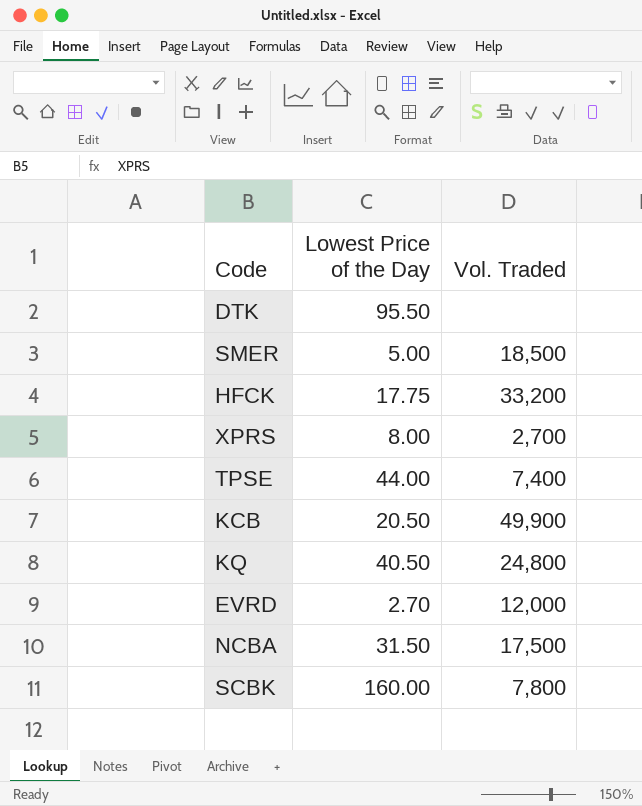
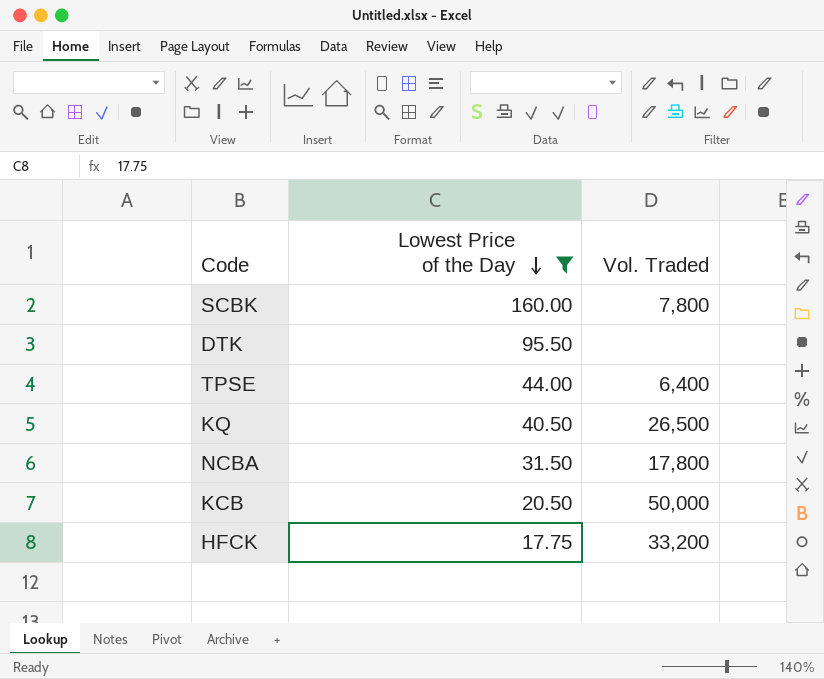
filter: none -> Lowest Price of the Day >= 17.75
row order: none -> Lowest Price of the Day descending
TPSE | Vol. Traded: 7,400 -> 6,400
KQ | Vol. Traded: 24,800 -> 26,500
NCBA | Vol. Traded: 17,500 -> 17,800
KCB | Vol. Traded: 49,900 -> 50,000

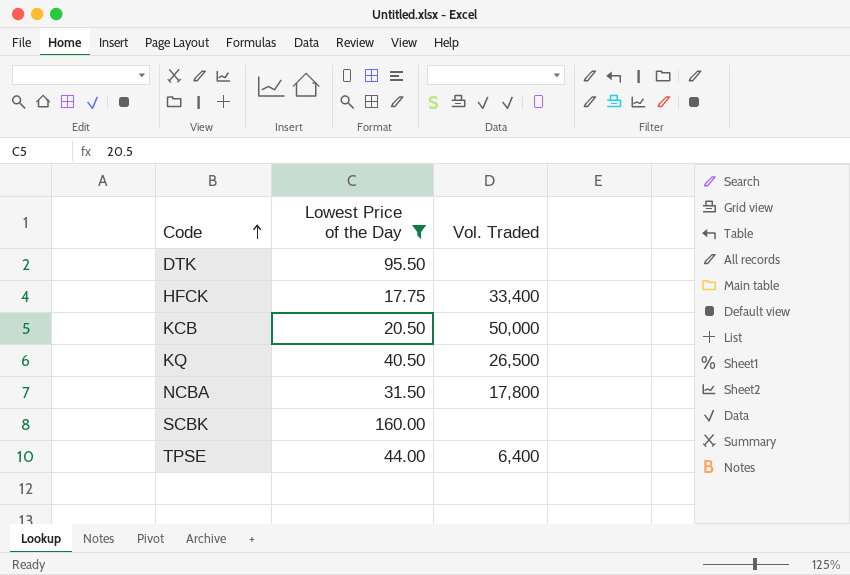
row order: Lowest Price of the Day descending -> Code ascending
HFCK | Vol. Traded: 33,200 -> 33,400
SCBK | Vol. Traded: 7,800 -> none

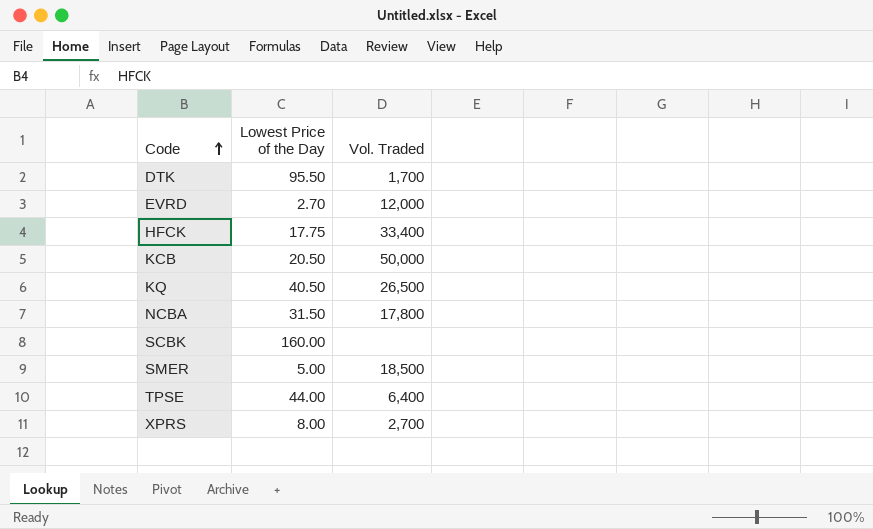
filter: Lowest Price of the Day >= 17.75 -> none
DTK | Vol. Traded: none -> 1,700

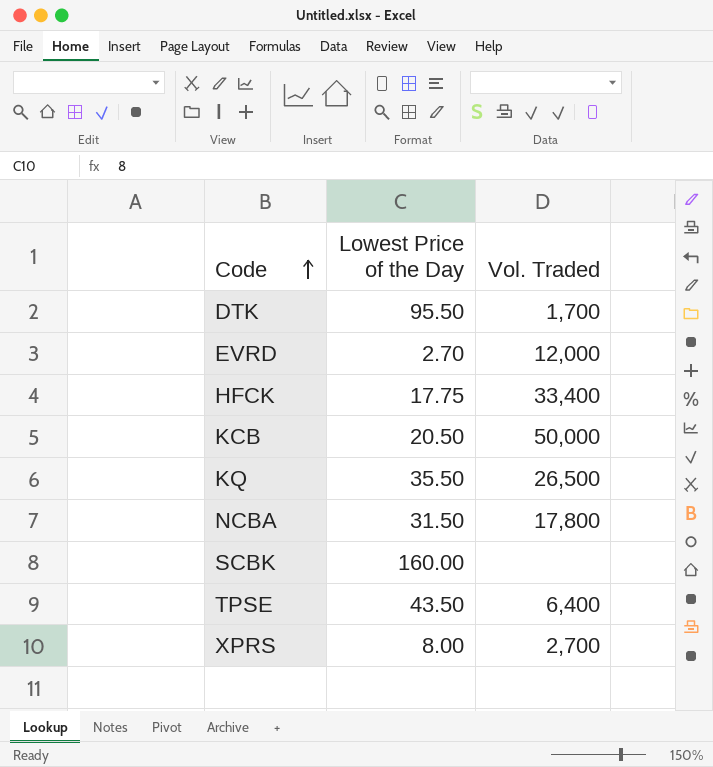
row SMER: 5.00 | 18,500 -> none
KQ | Lowest Price of the Day: 40.50 -> 35.50
TPSE | Lowest Price of the Day: 44.00 -> 43.50

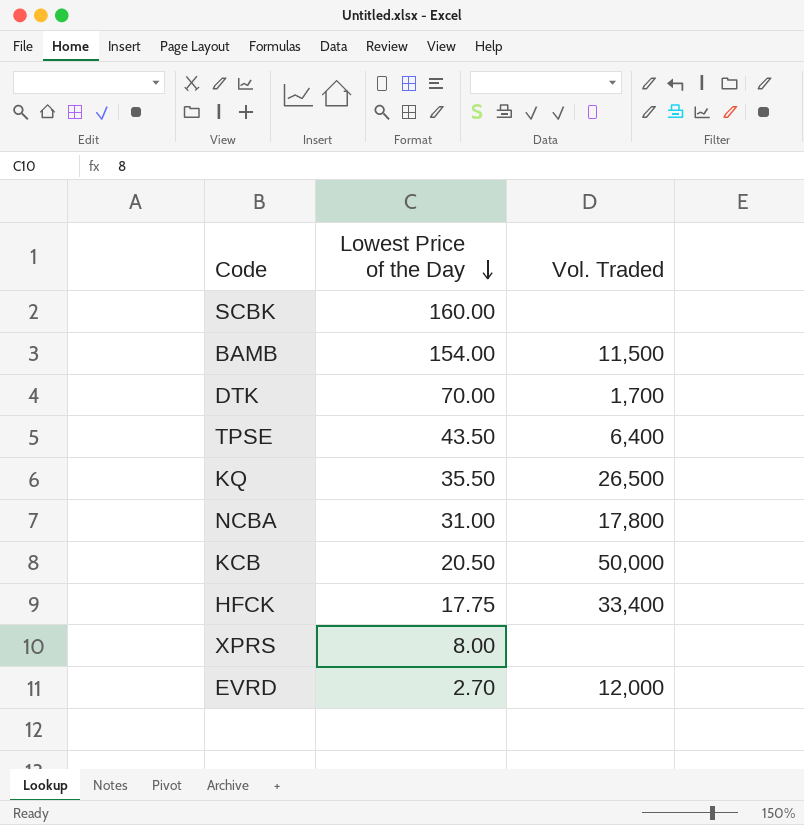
row order: Code ascending -> Lowest Price of the Day descending
row BAMB: none -> 154.00 | 11,500
DTK | Lowest Price of the Day: 95.50 -> 70.00
NCBA | Lowest Price of the Day: 31.50 -> 31.00
XPRS | Vol. Traded: 2,700 -> none

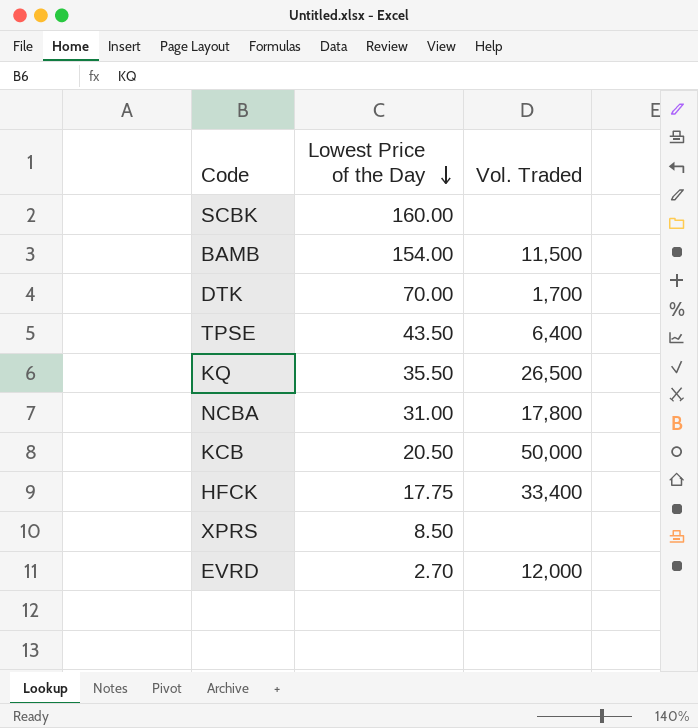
XPRS | Lowest Price of the Day: 8.00 -> 8.50

